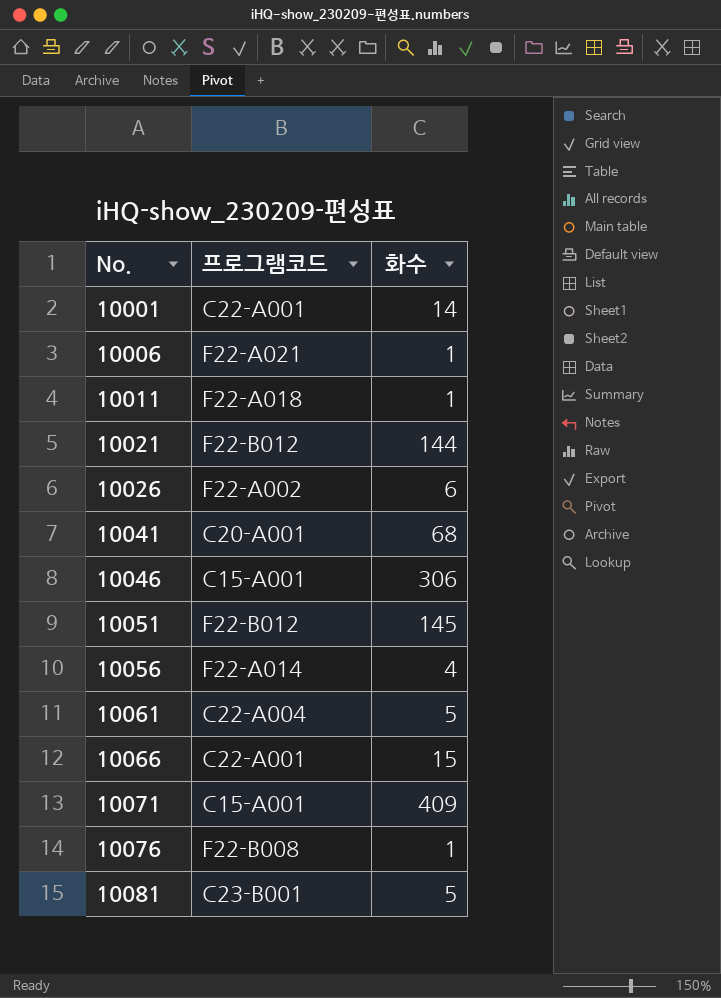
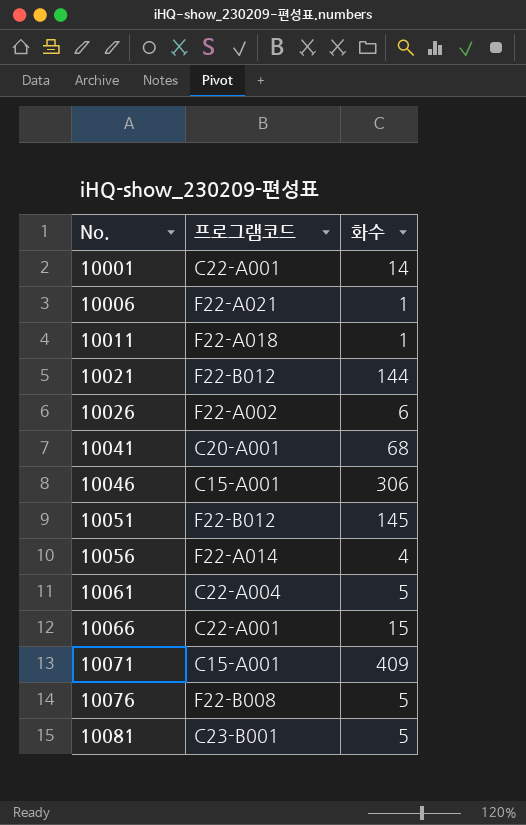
10076 | 화수: 1 -> 5

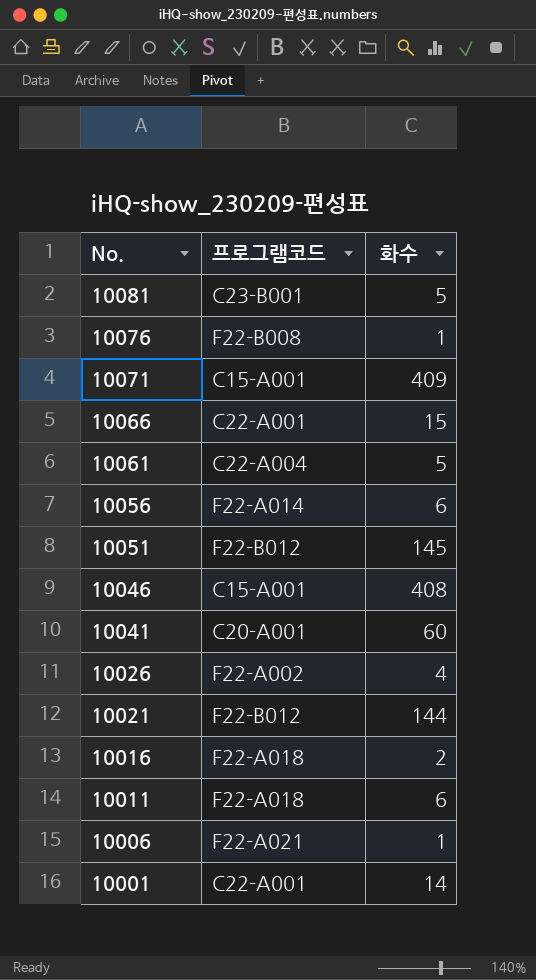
row order: No. ascending -> No. descending
10076 | 화수: 5 -> 1
10056 | 화수: 4 -> 6
10046 | 화수: 306 -> 408
10041 | 화수: 68 -> 60
10026 | 화수: 6 -> 4
row 10016: none -> F22-A018 | 2
10011 | 화수: 1 -> 6

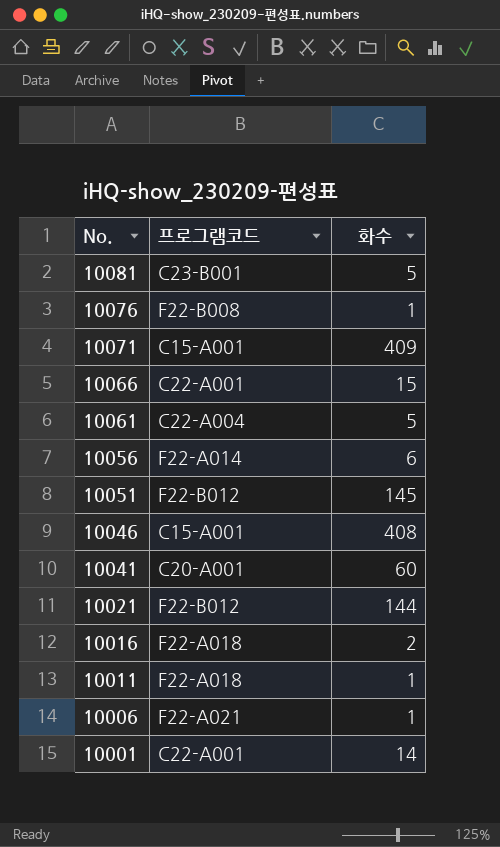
row 10026: F22-A002 | 4 -> none
10011 | 화수: 6 -> 1

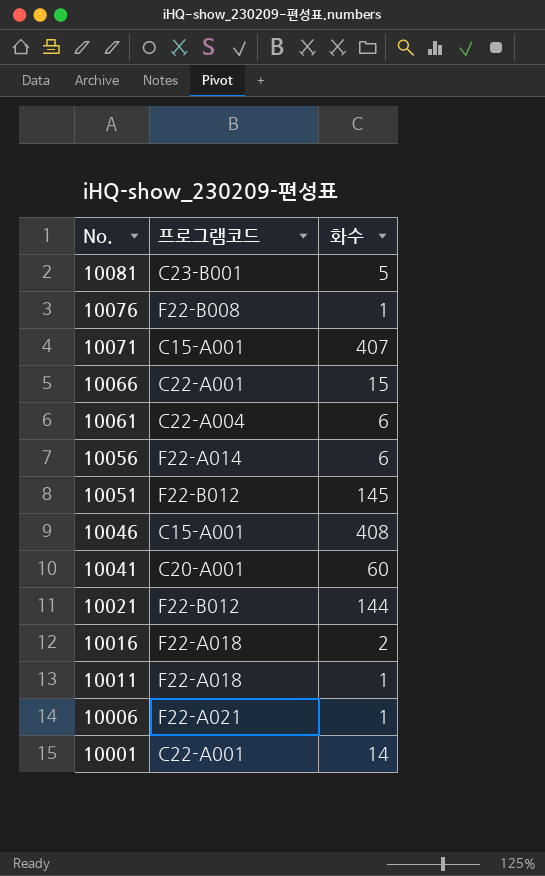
10071 | 화수: 409 -> 407
10061 | 화수: 5 -> 6

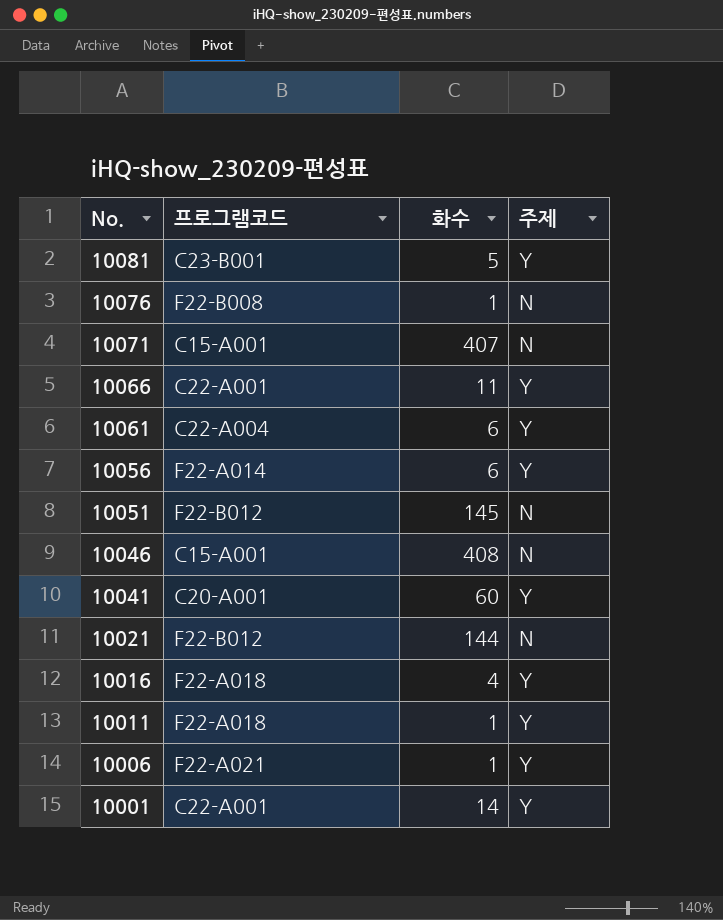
column 주제 | position: none -> 4
10066 | 화수: 15 -> 11
10016 | 화수: 2 -> 4

